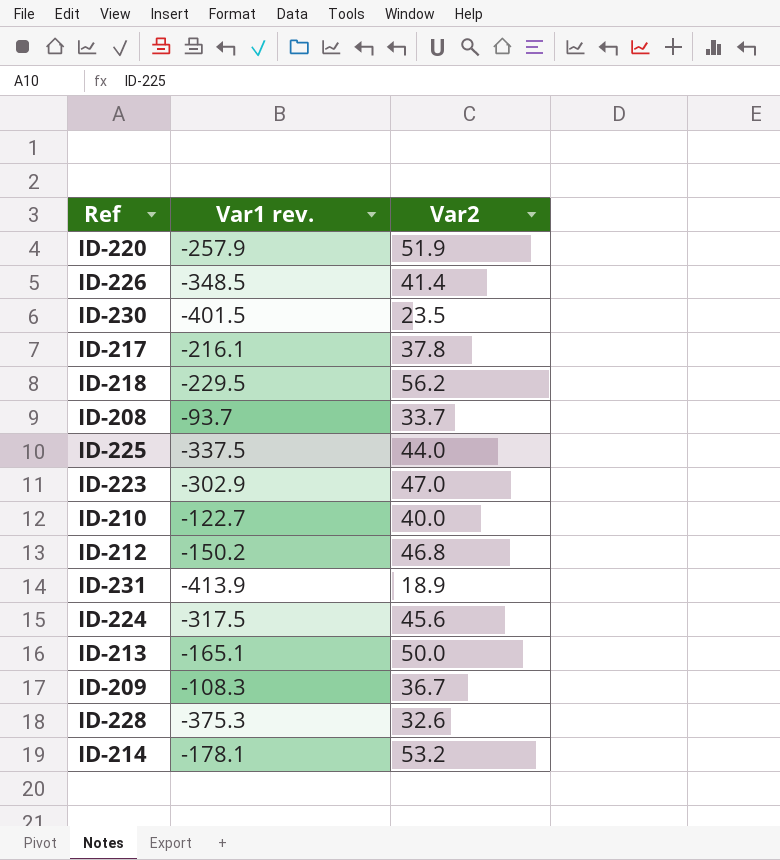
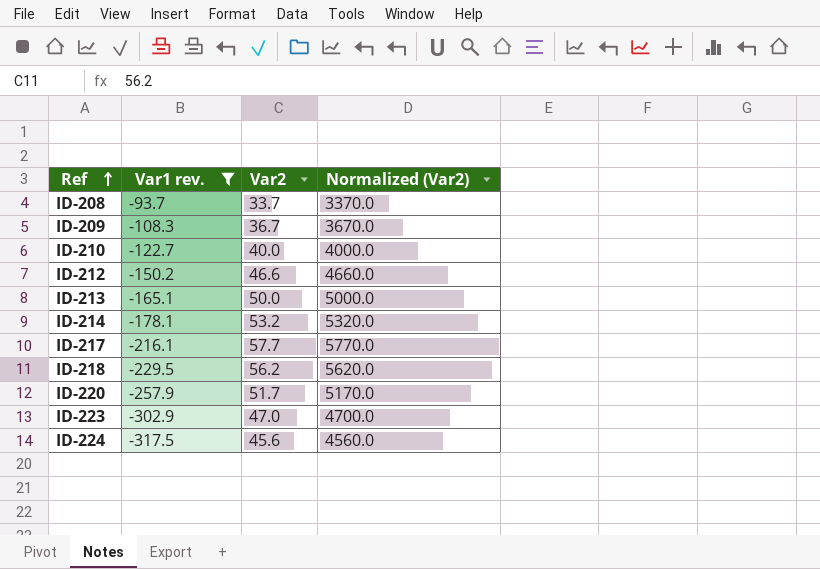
filter: none -> Var1 rev. >= -317.5
row order: none -> Ref ascending
column Normalized (Var2) | formula: none -> [Var2] * 100
ID-212 | Var2: 46.8 -> 46.6
ID-217 | Var2: 37.8 -> 57.7
ID-220 | Var2: 51.9 -> 51.7

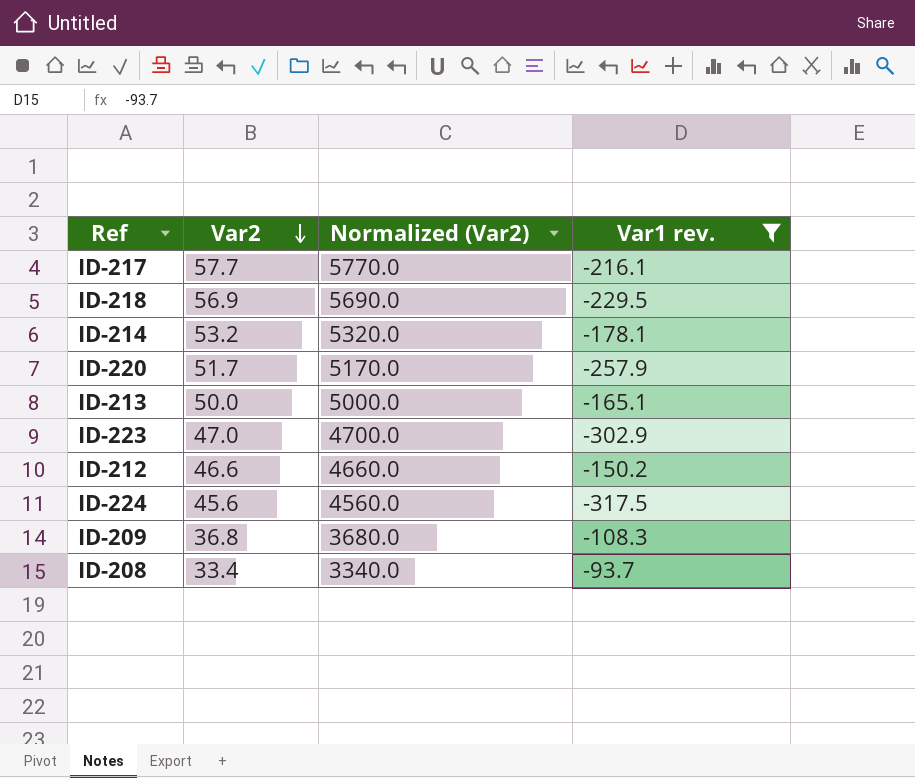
row order: Ref ascending -> Var2 descending
column Var1 rev. | position: 2 -> 4
row ID-210: -122.7 | 40.0 | 4000.0 -> none
ID-218 | Var2: 56.2 -> 56.9
ID-218 | Normalized (Var2): 5620.0 -> 5690.0
ID-209 | Var2: 36.7 -> 36.8
ID-209 | Normalized (Var2): 3670.0 -> 3680.0
ID-208 | Var2: 33.7 -> 33.4
ID-208 | Normalized (Var2): 3370.0 -> 3340.0

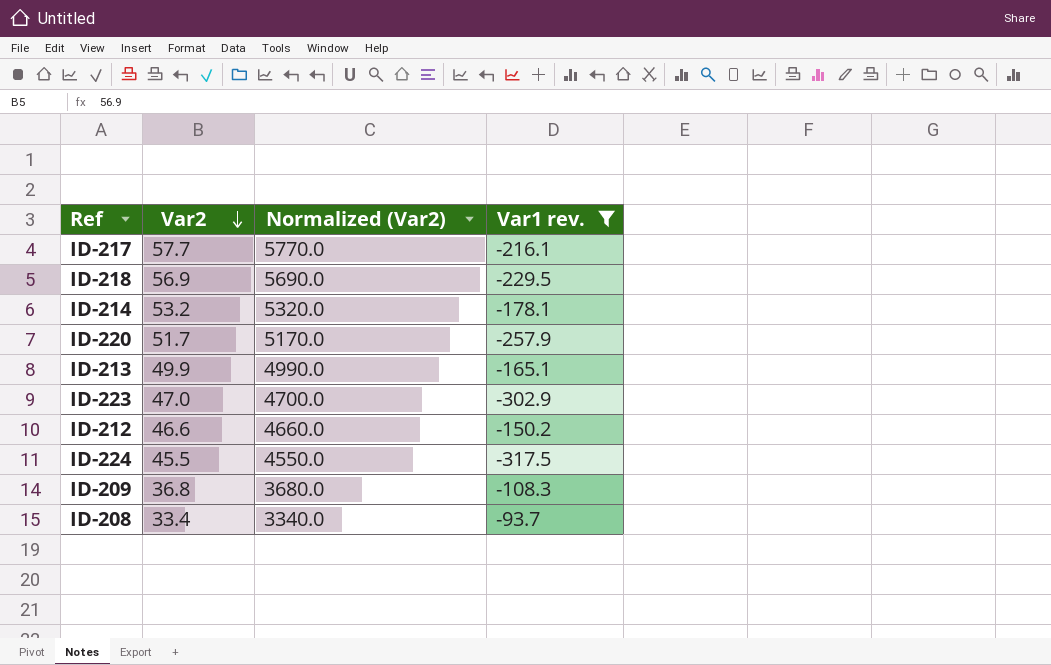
ID-213 | Var2: 50.0 -> 49.9
ID-213 | Normalized (Var2): 5000.0 -> 4990.0
ID-224 | Var2: 45.6 -> 45.5
ID-224 | Normalized (Var2): 4560.0 -> 4550.0

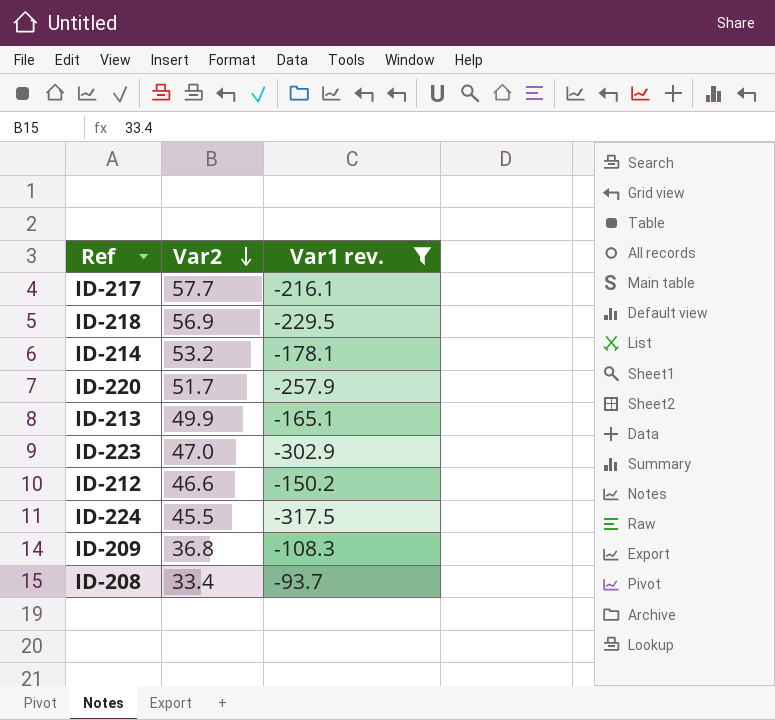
column Normalized (Var2) | formula: [Var2] * 100 -> none

